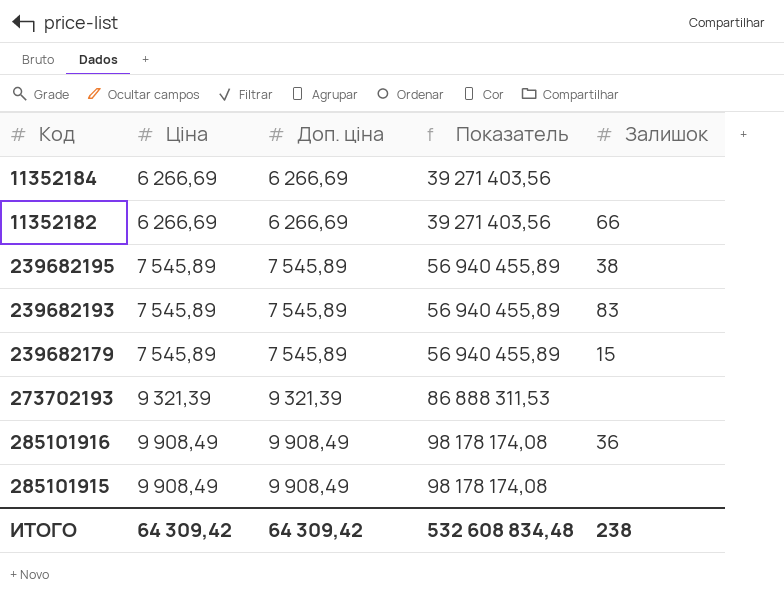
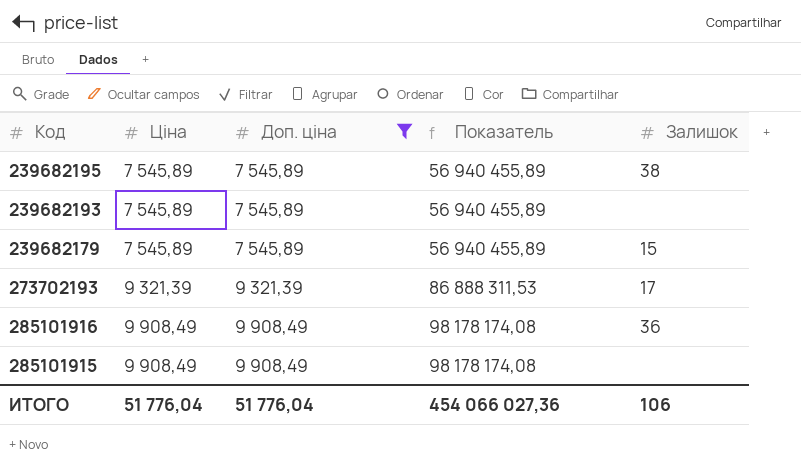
filter: none -> Доп. ціна != 6 266,69
239682193 | Залишок: 83 -> none
273702193 | Залишок: none -> 17
ИТОГО | Ціна: 64 309,42 -> 51 776,04
ИТОГО | Доп. ціна: 64 309,42 -> 51 776,04
ИТОГО | Показатель: 532 608 834,48 -> 454 066 027,36
ИТОГО | Залишок: 238 -> 106

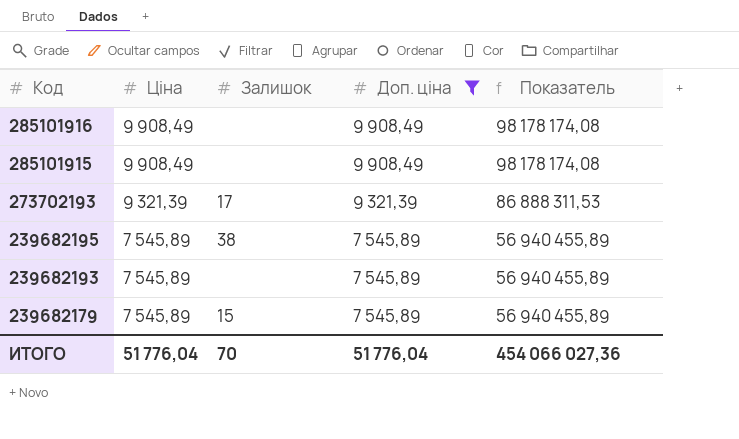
row order: Ціна ascending -> Код descending
column Залишок | position: 5 -> 3
285101916 | Залишок: 36 -> none
ИТОГО | Залишок: 106 -> 70

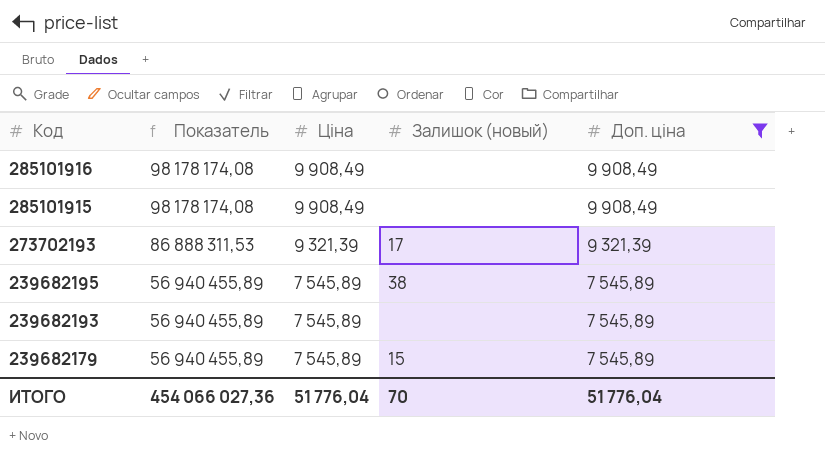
column Показатель | position: 5 -> 2
column name: Залишок -> Залишок (новый)

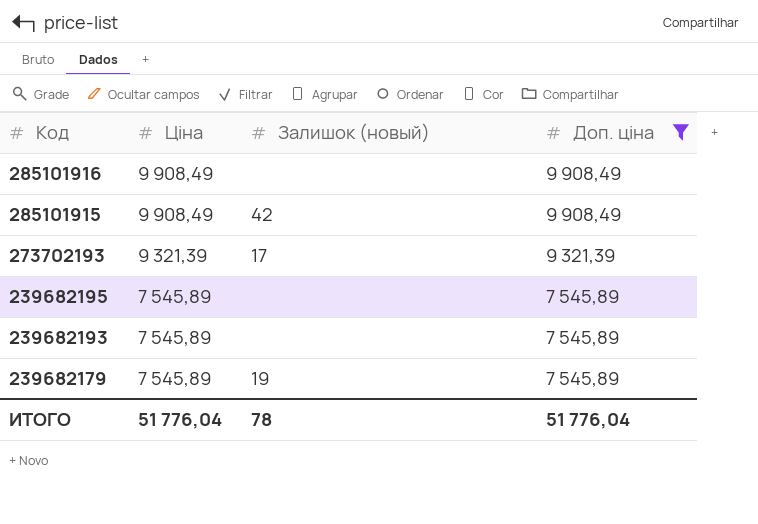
column Показатель | formula: [Ціна] * [Доп. ціна] -> none
285101915 | Залишок (новый): none -> 42
239682195 | Залишок (новый): 38 -> none
239682179 | Залишок (новый): 15 -> 19
ИТОГО | Залишок (новый): 70 -> 78

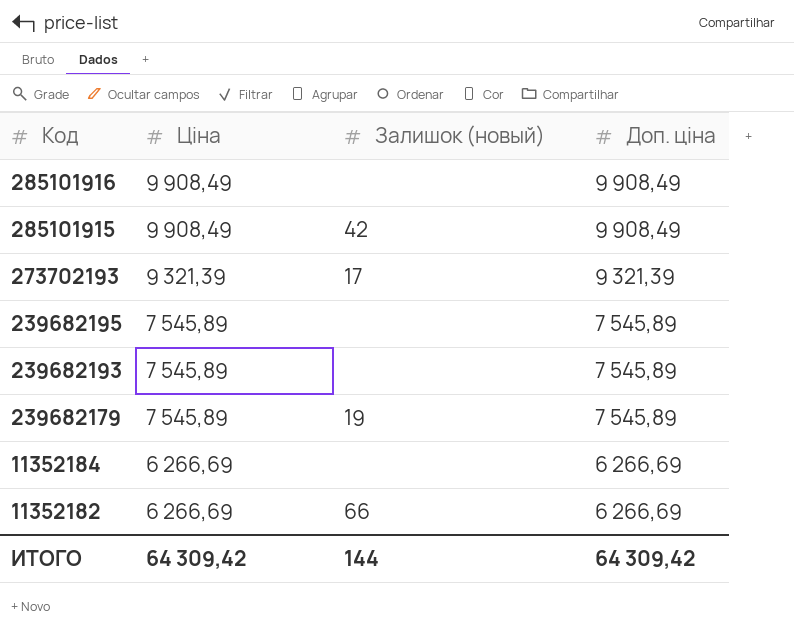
filter: Доп. ціна != 6 266,69 -> none
ИТОГО | Ціна: 51 776,04 -> 64 309,42
ИТОГО | Залишок (новый): 78 -> 144
ИТОГО | Доп. ціна: 51 776,04 -> 64 309,42

